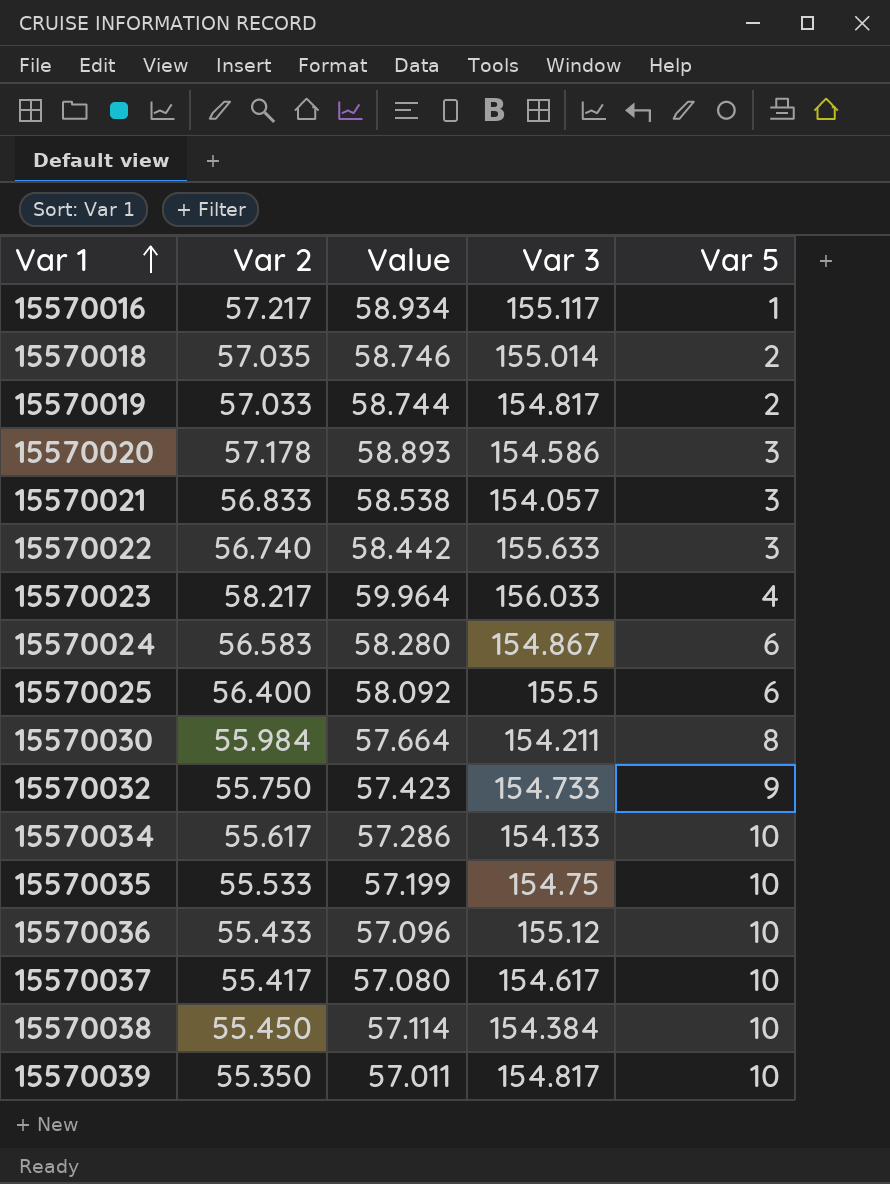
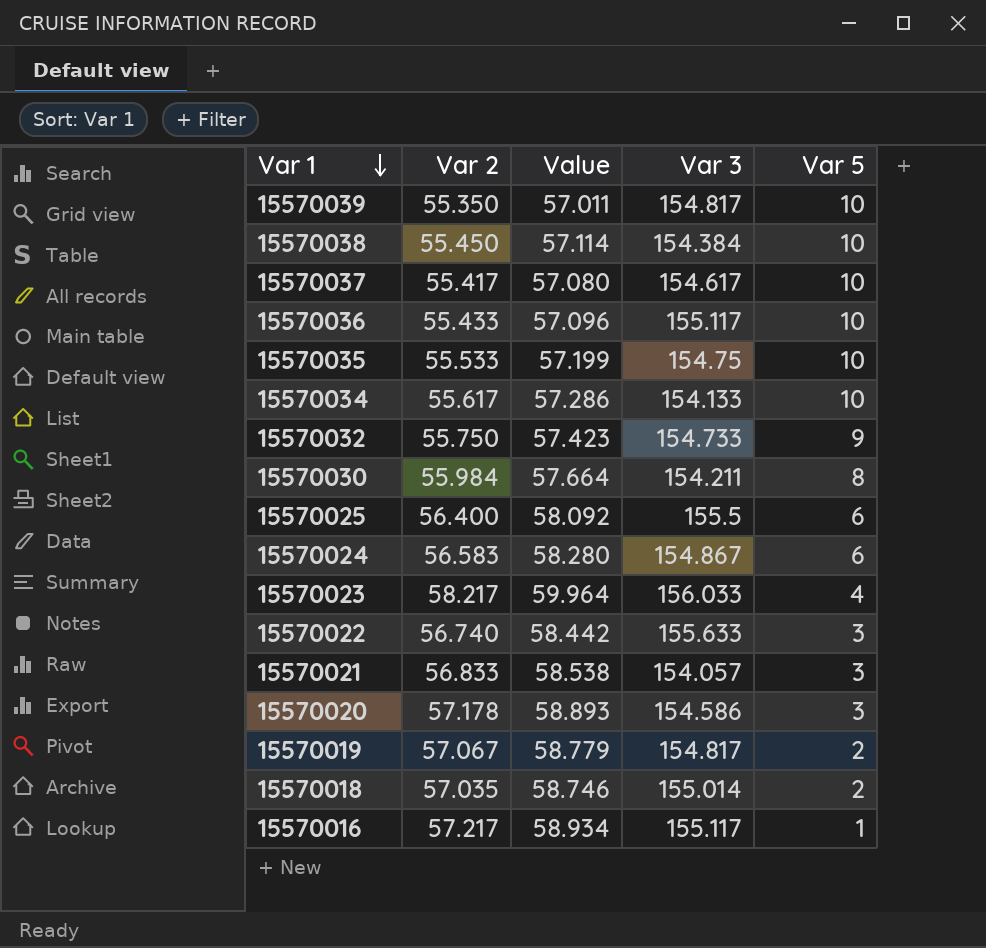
row order: Var 1 ascending -> Var 1 descending
15570036 | Var 3: 155.12 -> 155.117
15570019 | Var 2: 57.033 -> 57.067
15570019 | Value: 58.744 -> 58.779

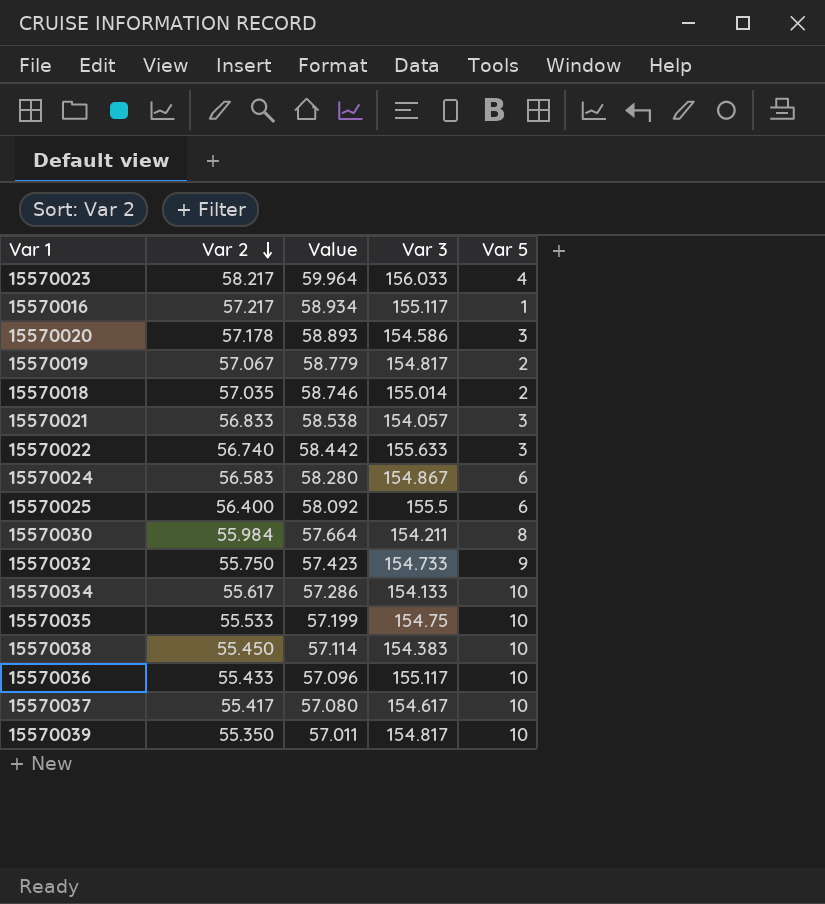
row order: Var 1 descending -> Var 2 descending
15570038 | Var 3: 154.384 -> 154.383

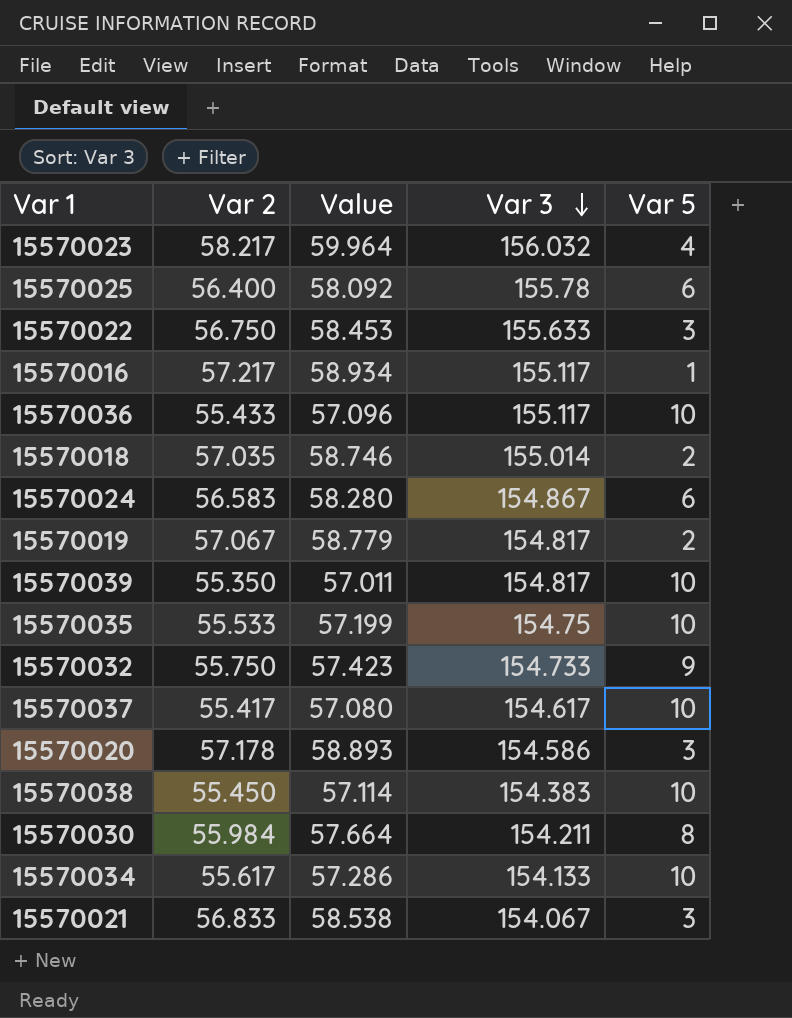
row order: Var 2 descending -> Var 3 descending
15570023 | Var 3: 156.033 -> 156.032
15570025 | Var 3: 155.5 -> 155.78
15570022 | Var 2: 56.740 -> 56.750
15570022 | Value: 58.442 -> 58.453
15570021 | Var 3: 154.057 -> 154.067

